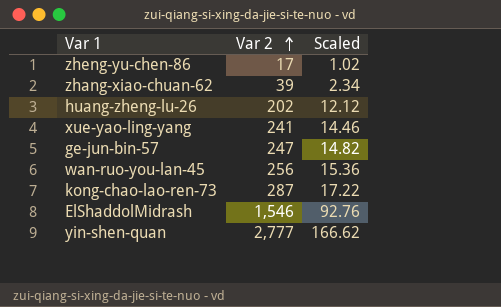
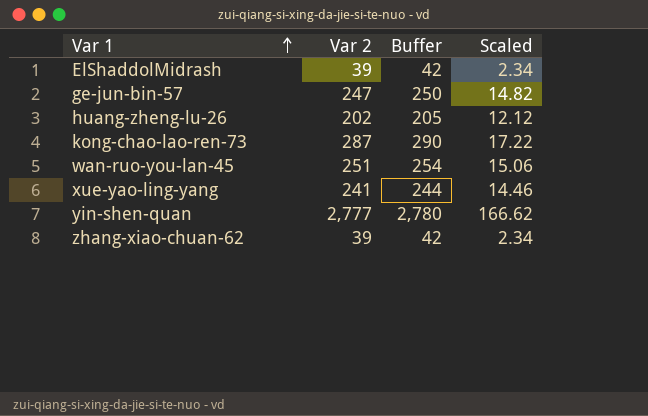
row order: Var 2 ascending -> Var 1 ascending
column Buffer | formula: none -> [Var 2] + 3
row zheng-yu-chen-86: 17 | 1.02 -> none
ElShaddolMidrash | Var 2: 1,546 -> 39
ElShaddolMidrash | Scaled: 92.76 -> 2.34
wan-ruo-you-lan-45 | Var 2: 256 -> 251
wan-ruo-you-lan-45 | Scaled: 15.36 -> 15.06

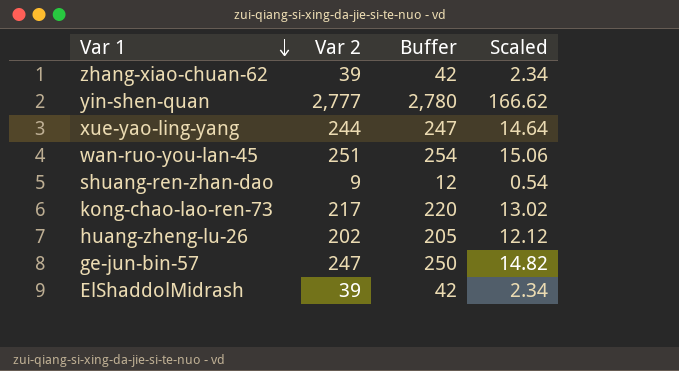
row order: Var 1 ascending -> Var 1 descending
xue-yao-ling-yang | Var 2: 241 -> 244
xue-yao-ling-yang | Buffer: 244 -> 247
xue-yao-ling-yang | Scaled: 14.46 -> 14.64
row shuang-ren-zhan-dao: none -> 9 | 12 | 0.54
kong-chao-lao-ren-73 | Var 2: 287 -> 217
kong-chao-lao-ren-73 | Buffer: 290 -> 220
kong-chao-lao-ren-73 | Scaled: 17.22 -> 13.02

